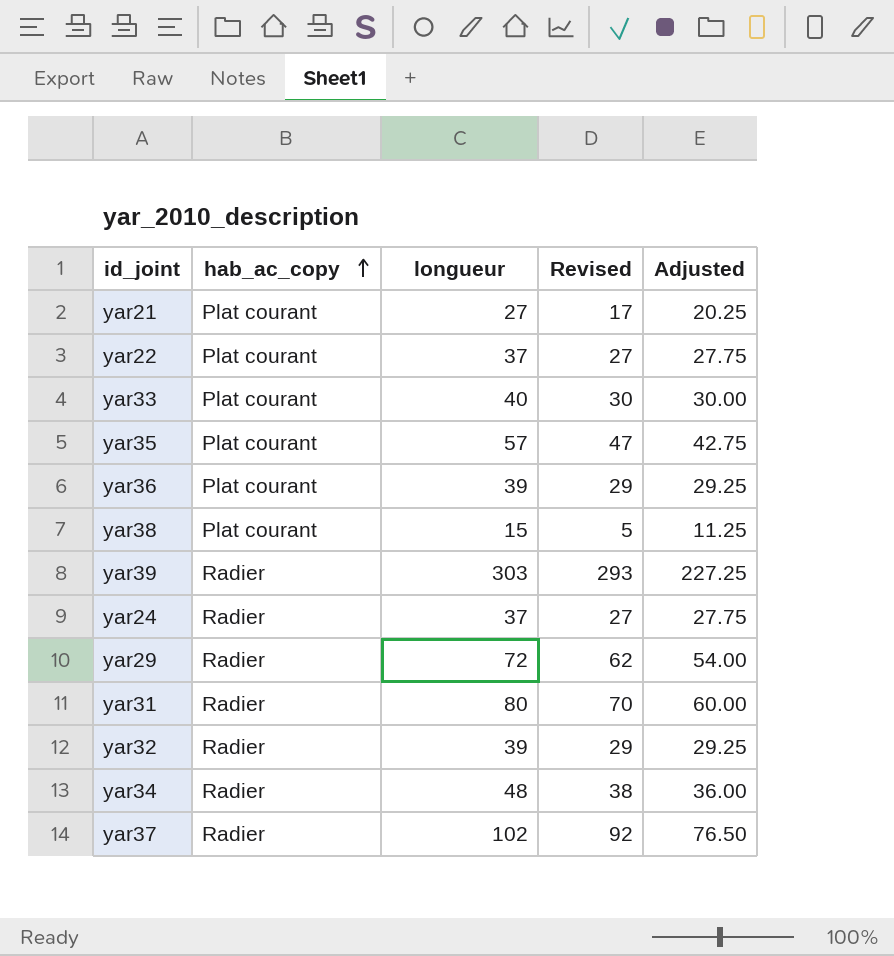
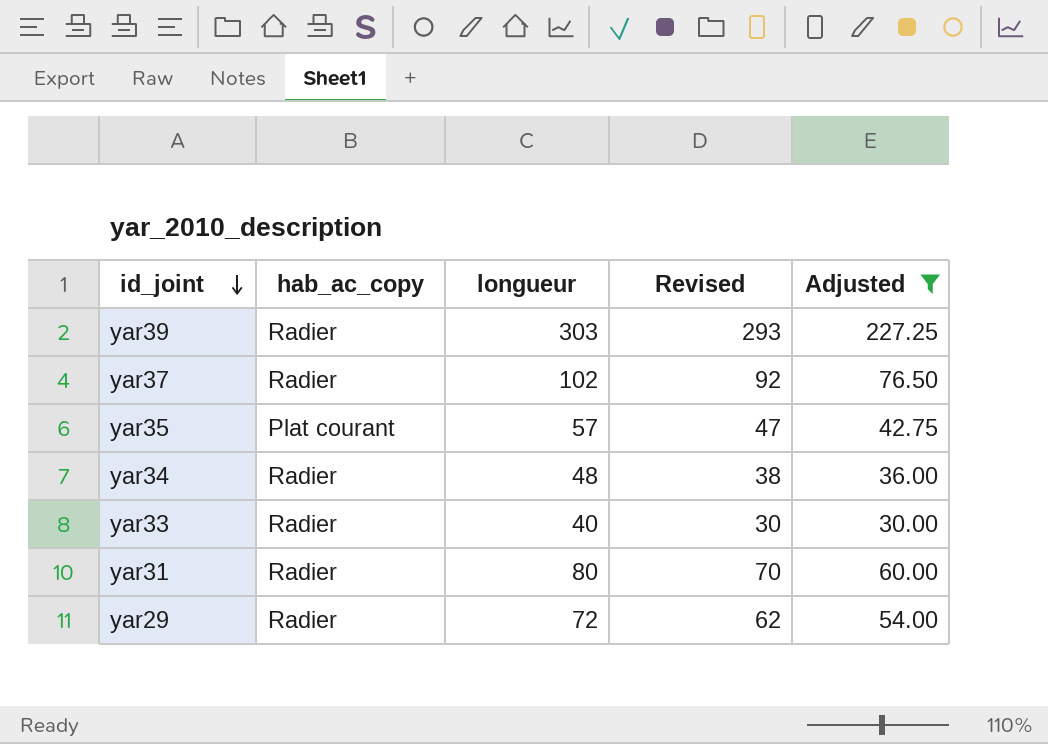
filter: none -> Adjusted >= 30.00
row order: hab_ac_copy ascending -> id_joint descending
yar33 | hab_ac_copy: Plat courant -> Radier

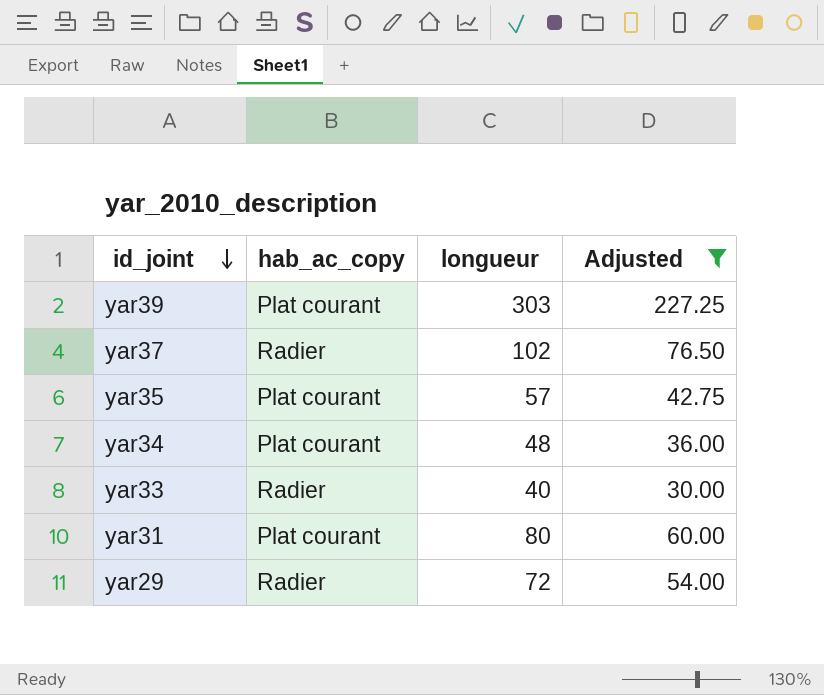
column Revised | formula: [longueur] - 10 -> none
yar39 | hab_ac_copy: Radier -> Plat courant
yar34 | hab_ac_copy: Radier -> Plat courant
yar31 | hab_ac_copy: Radier -> Plat courant

